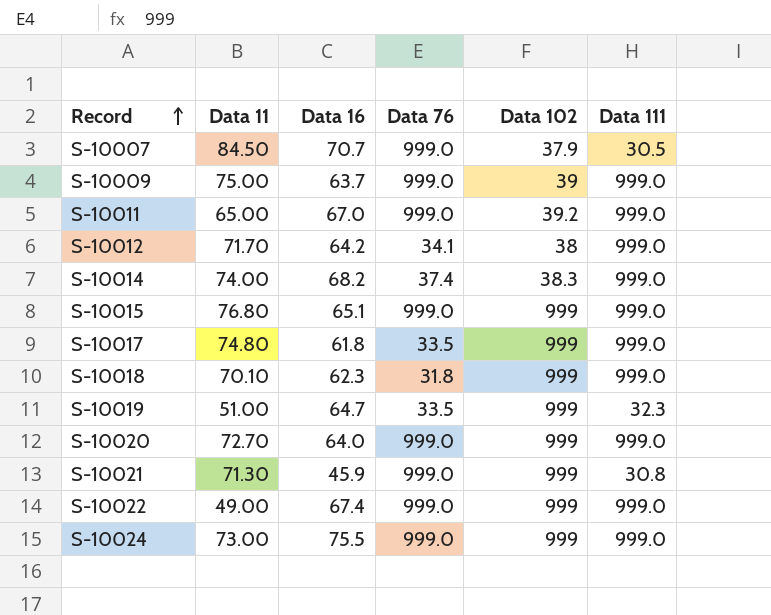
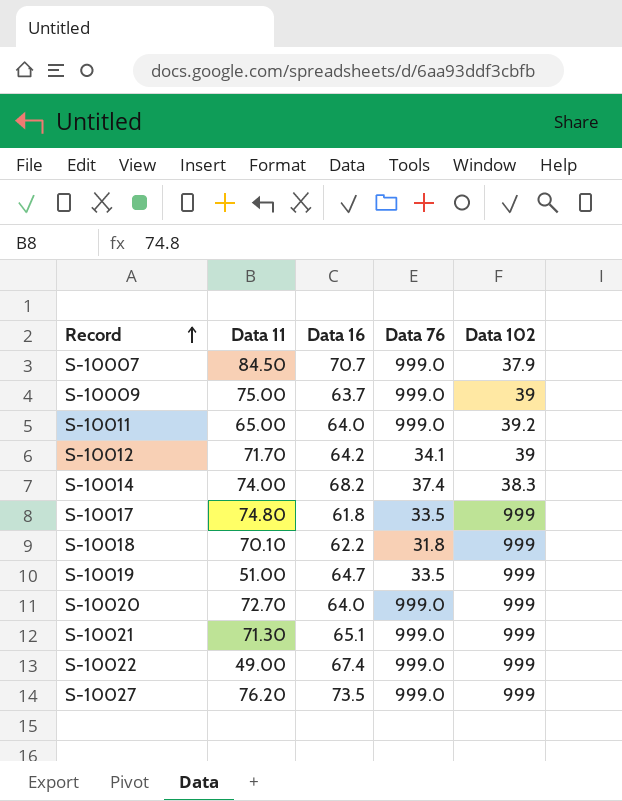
column Data 111 | position: 6 -> none
row S-10015: 76.80 | 65.1 | 999.0 | 999 | 999.0 -> none
row S-10024: 73.00 | 75.5 | 999.0 | 999 | 999.0 -> none
S-10011 | Data 16: 67.0 -> 64.0
S-10012 | Data 102: 38 -> 39
S-10018 | Data 16: 62.3 -> 62.2
S-10021 | Data 16: 45.9 -> 65.1
row S-10027: none -> 76.20 | 73.5 | 999.0 | 999

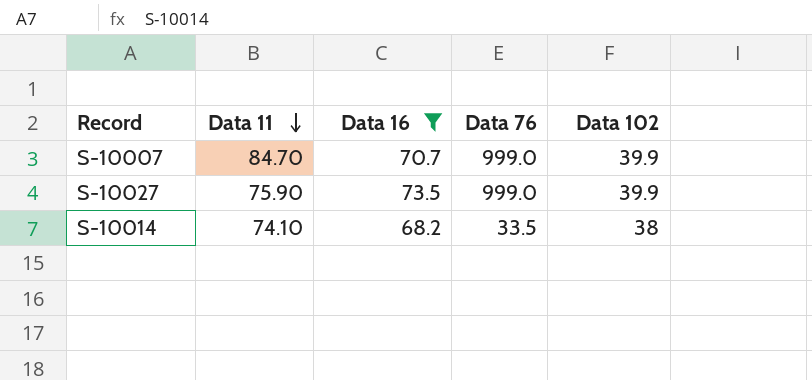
filter: none -> Data 16 >= 68.2
row order: Record ascending -> Data 11 descending
S-10007 | Data 11: 84.50 -> 84.70
S-10007 | Data 102: 37.9 -> 39.9
S-10027 | Data 11: 76.20 -> 75.90
S-10027 | Data 102: 999 -> 39.9
S-10014 | Data 11: 74.00 -> 74.10
S-10014 | Data 76: 37.4 -> 33.5
S-10014 | Data 102: 38.3 -> 38

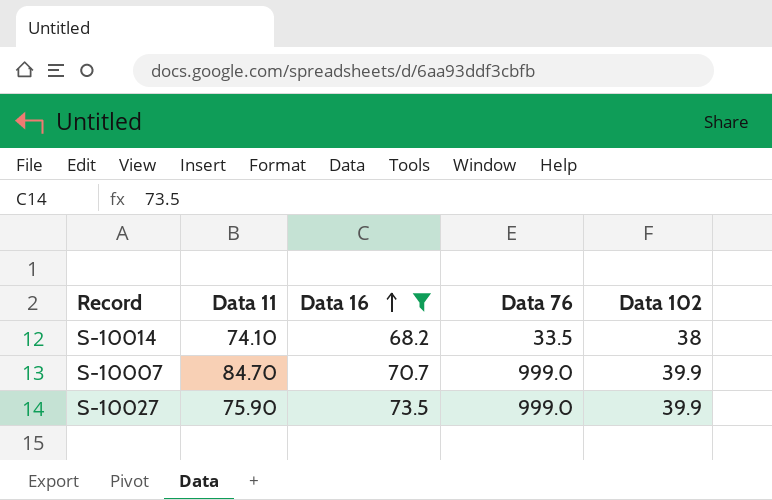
row order: Data 11 descending -> Data 16 ascending

